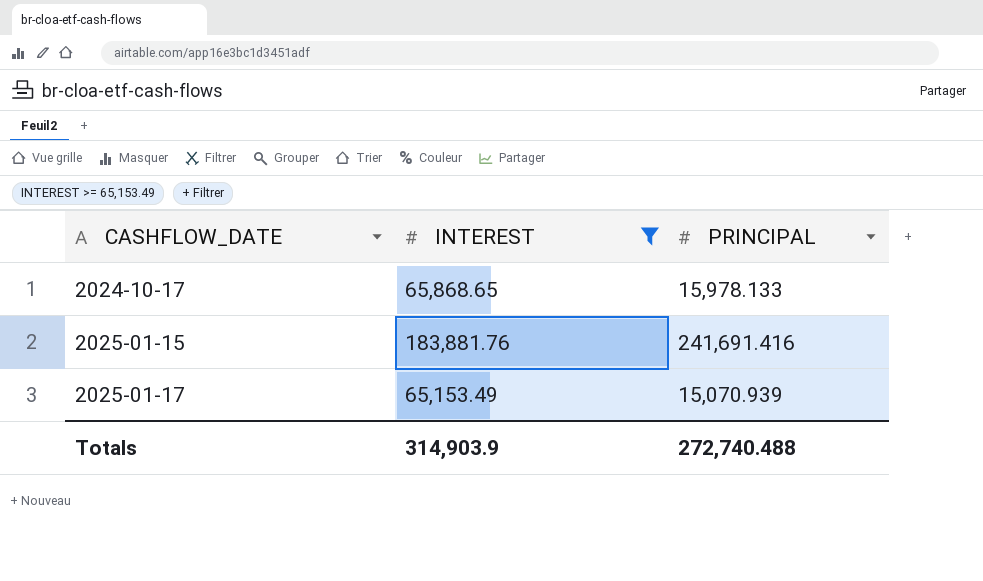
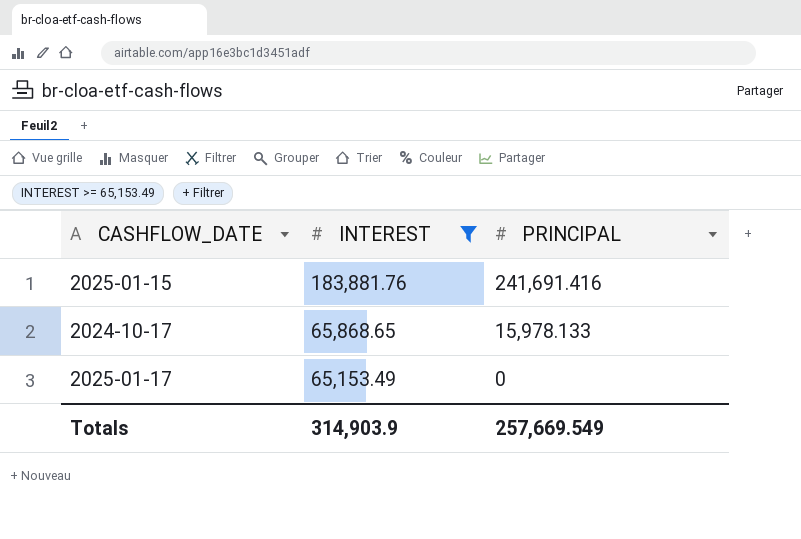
row order: CASHFLOW_DATE ascending -> INTEREST descending
2025-01-17 | PRINCIPAL: 15,070.939 -> 0
Totals | PRINCIPAL: 272,740.488 -> 257,669.549

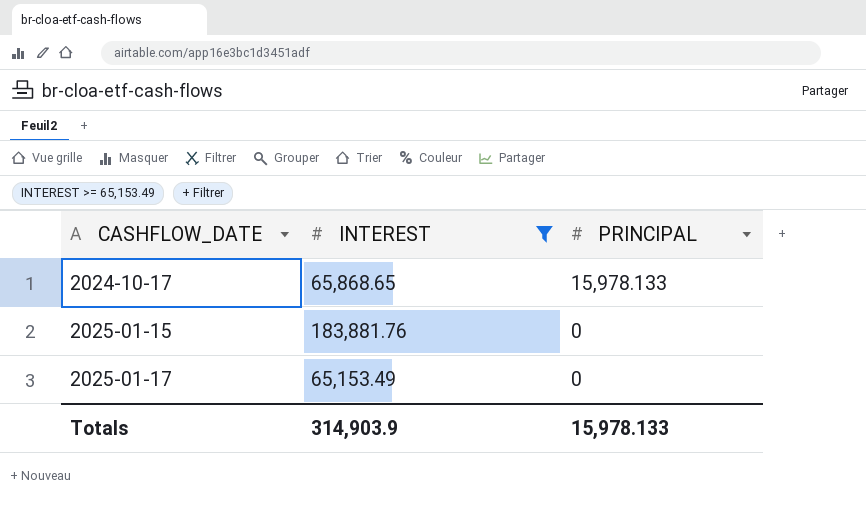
row order: INTEREST descending -> CASHFLOW_DATE ascending
2025-01-15 | PRINCIPAL: 241,691.416 -> 0
Totals | PRINCIPAL: 257,669.549 -> 15,978.133

